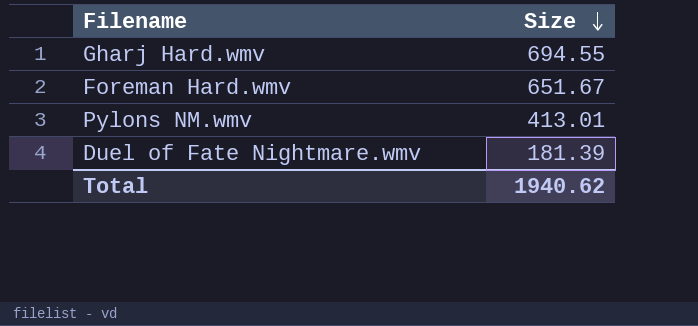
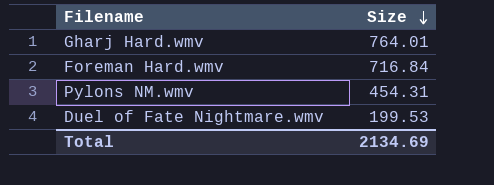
Gharj Hard.wmv | Size: 694.55 -> 764.01
Foreman Hard.wmv | Size: 651.67 -> 716.84
Pylons NM.wmv | Size: 413.01 -> 454.31
Duel of Fate Nightmare.wmv | Size: 181.39 -> 199.53
Total | Size: 1940.62 -> 2134.69

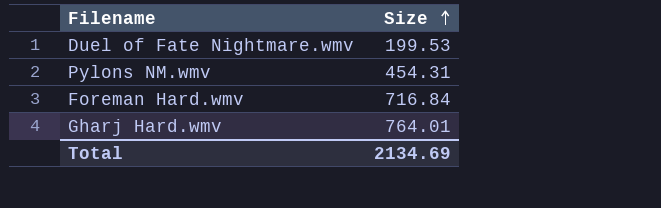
row order: Size descending -> Size ascending

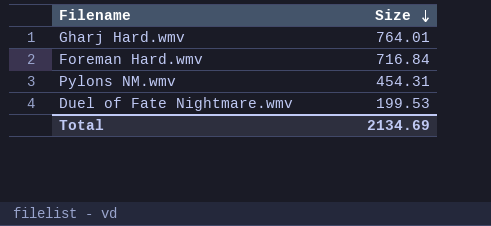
row order: Size ascending -> Size descending

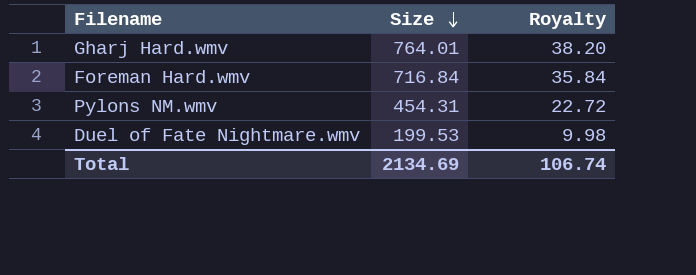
column Royalty | formula: none -> [Size] * 0.05

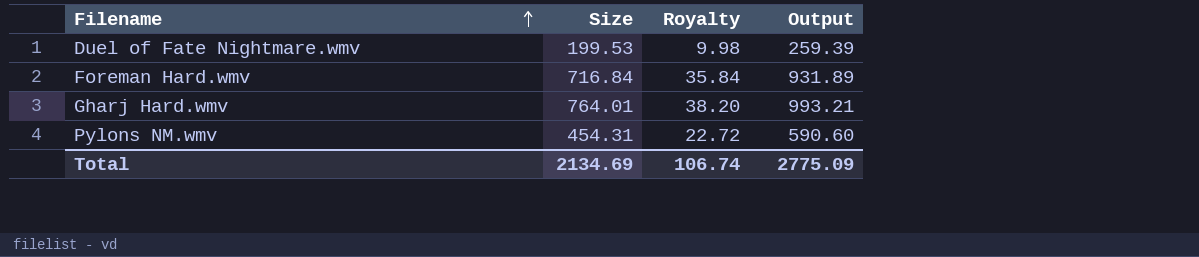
row order: Size descending -> Filename ascending
column Output | formula: none -> [Size] * 1.3

